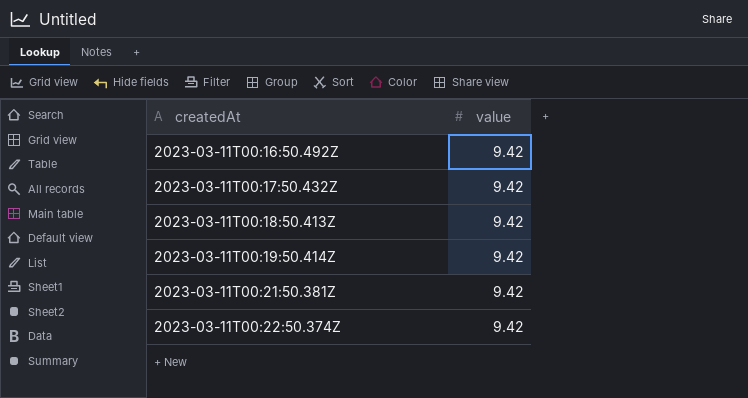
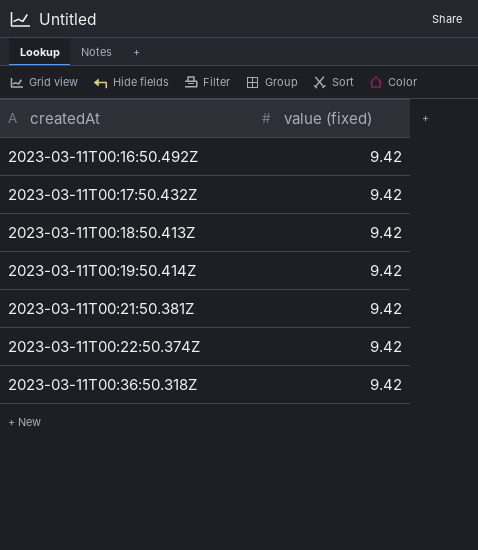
column name: value -> value (fixed)
row 2023-03-11T00:36:50.318Z: none -> 9.42

